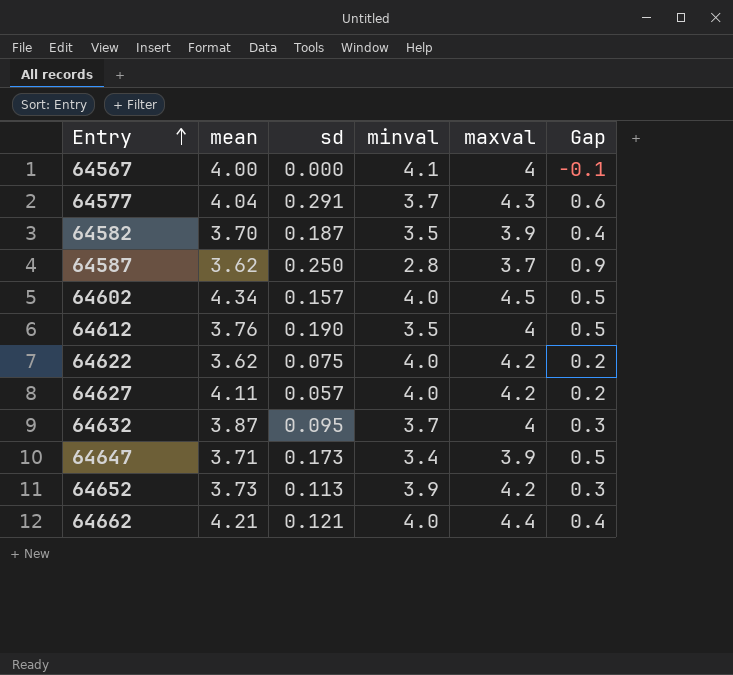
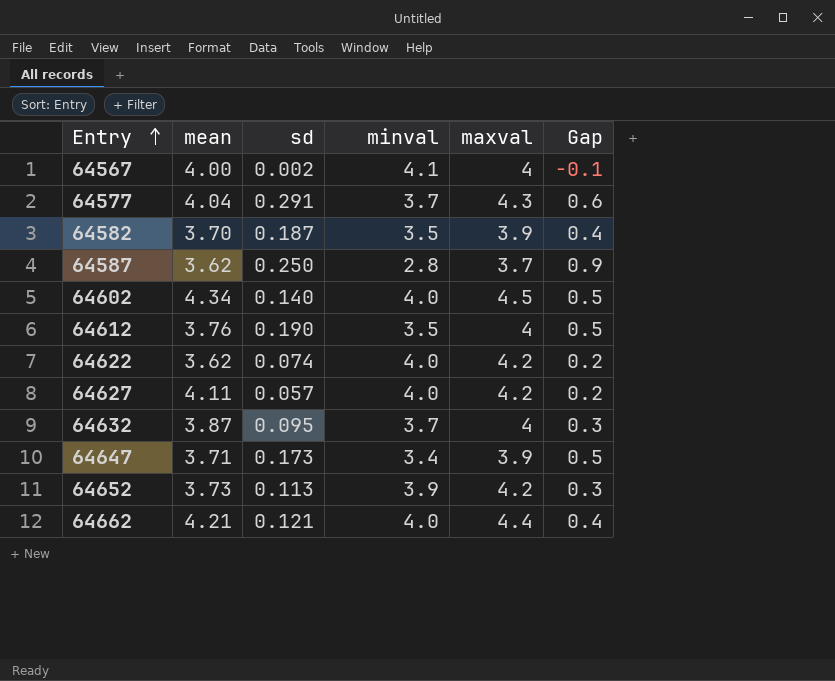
64567 | sd: 0.000 -> 0.002
64602 | sd: 0.157 -> 0.140
64622 | sd: 0.075 -> 0.074

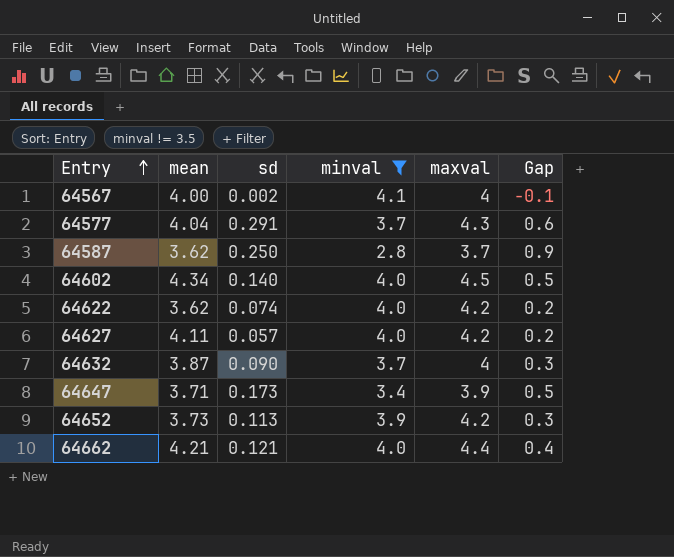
filter: none -> minval != 3.5
64632 | sd: 0.095 -> 0.090

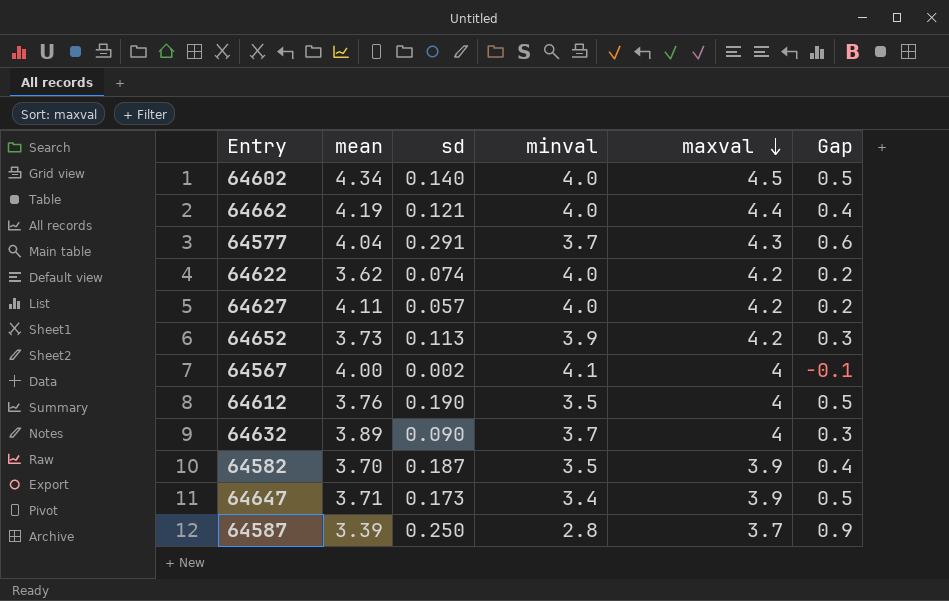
filter: minval != 3.5 -> none
row order: Entry ascending -> maxval descending
64662 | mean: 4.21 -> 4.19
64632 | mean: 3.87 -> 3.89
64587 | mean: 3.62 -> 3.39

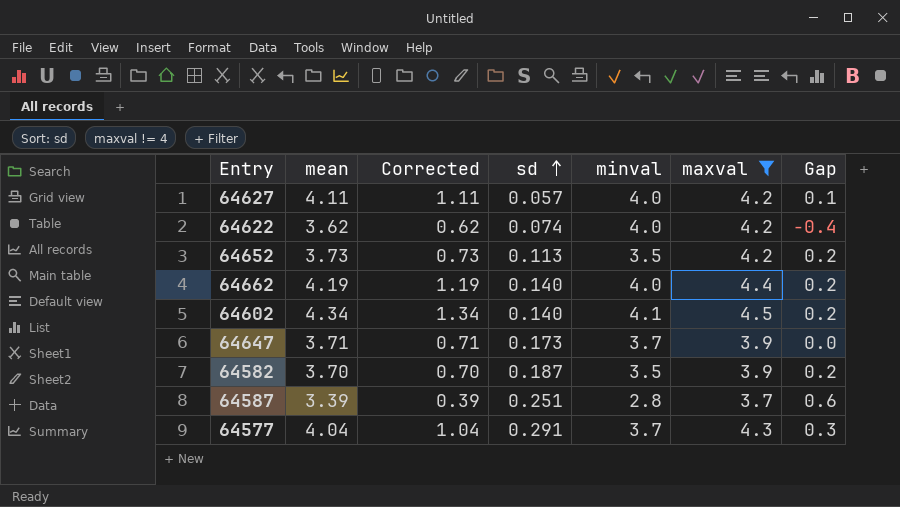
filter: none -> maxval != 4
row order: maxval descending -> sd ascending
column Corrected | formula: none -> [mean] - 3
column Gap | formula: [maxval] - [minval] -> [mean] - [minval]
64652 | minval: 3.9 -> 3.5
64662 | sd: 0.121 -> 0.140
64602 | minval: 4.0 -> 4.1
64647 | minval: 3.4 -> 3.7
64587 | sd: 0.250 -> 0.251

